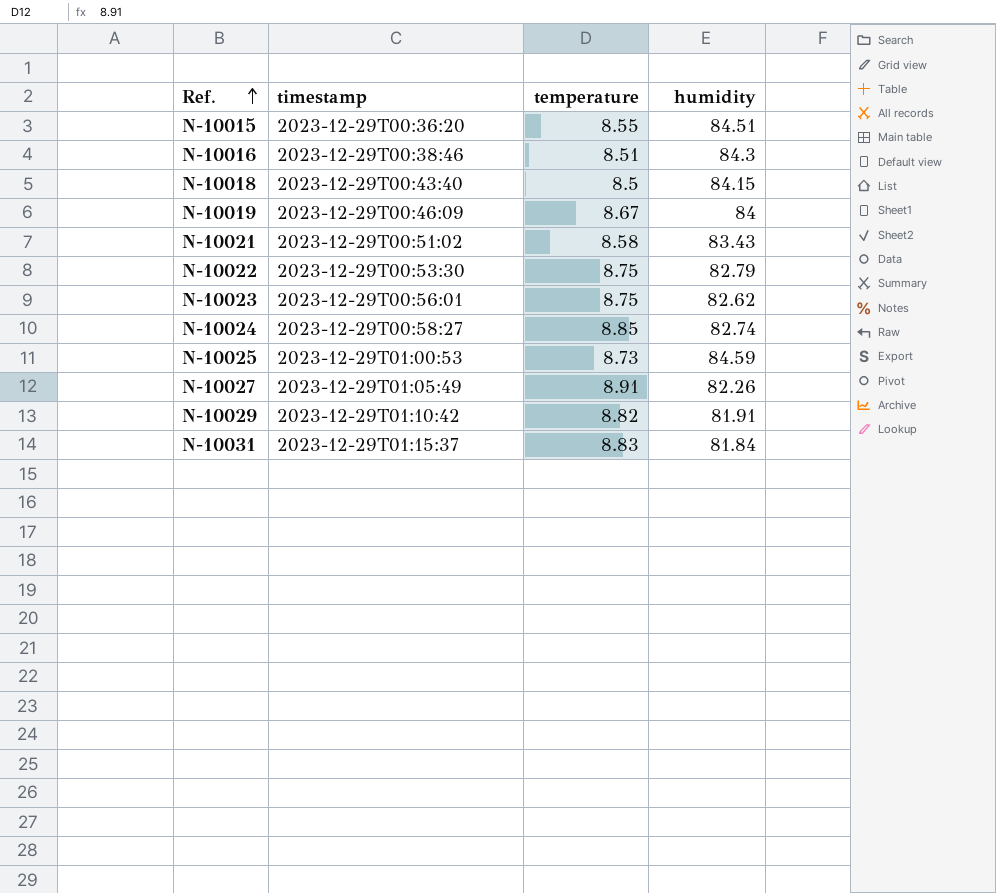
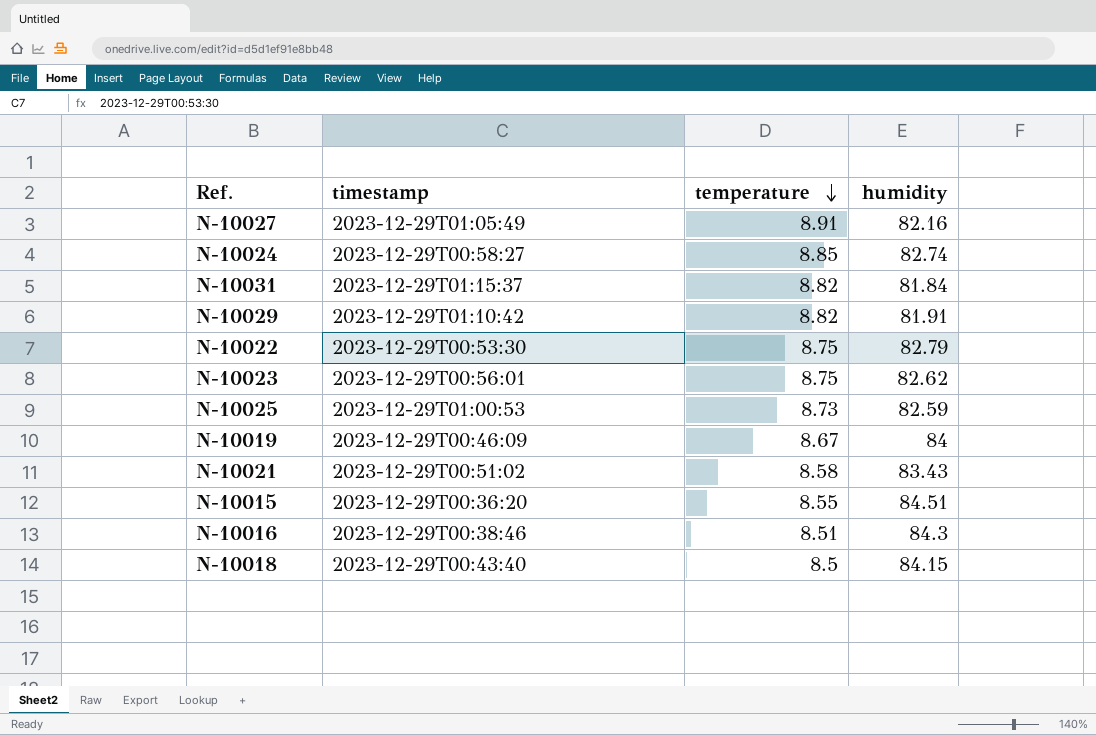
row order: Ref. ascending -> temperature descending
N-10027 | humidity: 82.26 -> 82.16
N-10031 | temperature: 8.83 -> 8.82
N-10025 | humidity: 84.59 -> 82.59

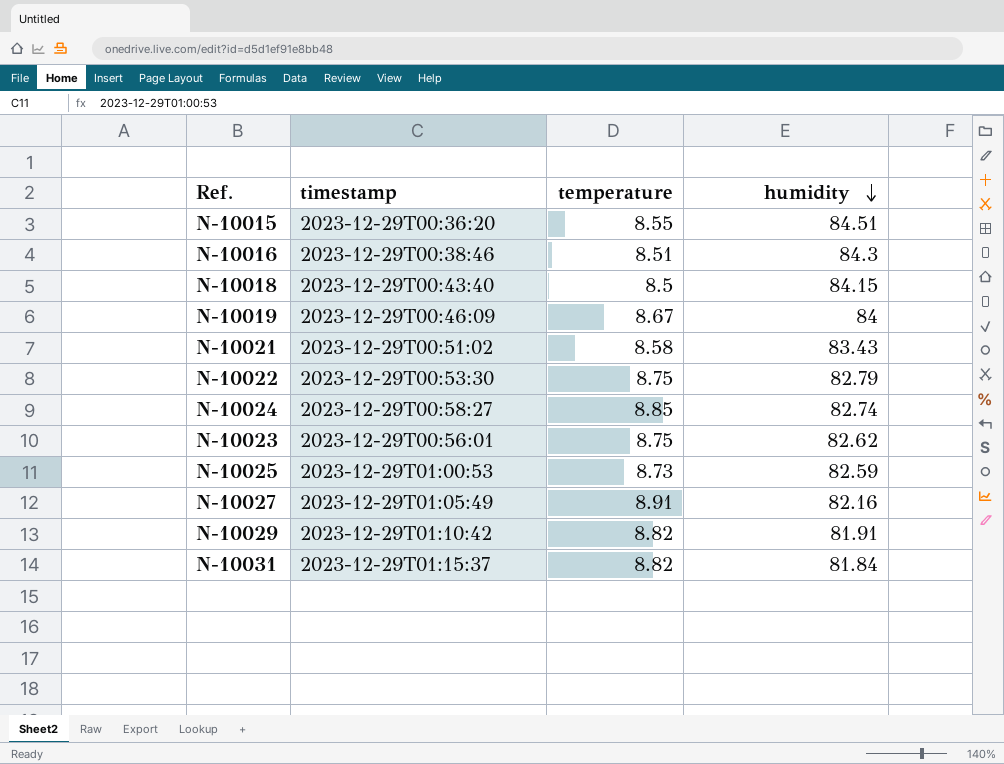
row order: temperature descending -> humidity descending

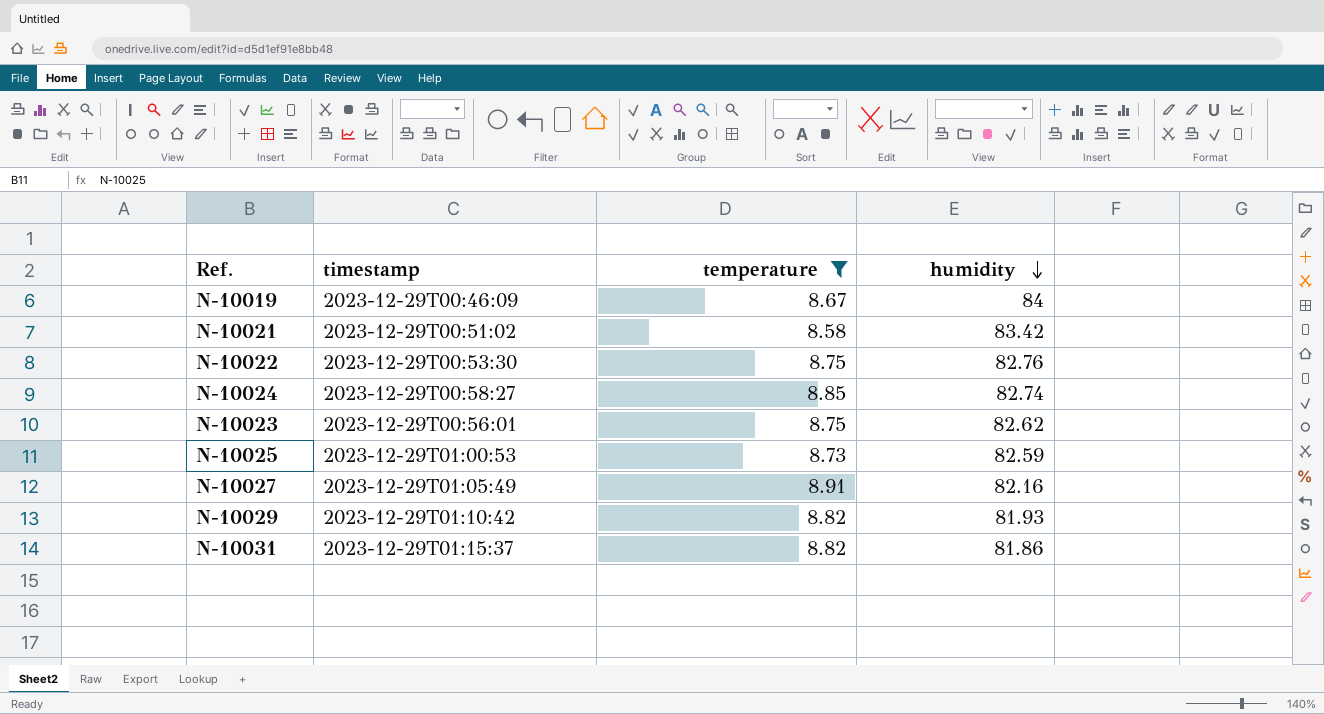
filter: none -> temperature >= 8.58
N-10021 | humidity: 83.43 -> 83.42
N-10022 | humidity: 82.79 -> 82.76
N-10029 | humidity: 81.91 -> 81.93
N-10031 | humidity: 81.84 -> 81.86

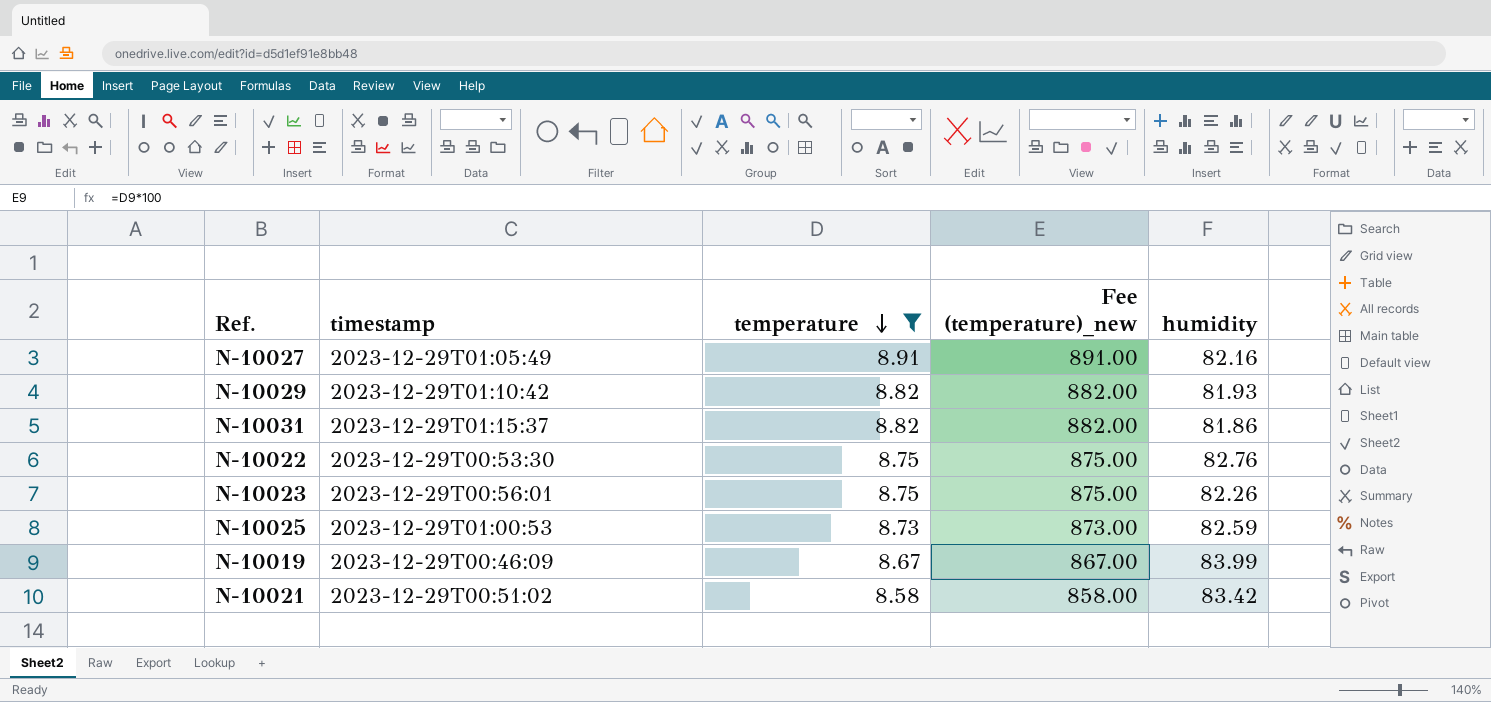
row order: humidity descending -> temperature descending
column Fee (temperature)_new | formula: none -> [temperature] * 100
row N-10024: 2023-12-29T00:58:27 | 8.85 | 82.74 -> none
N-10023 | humidity: 82.62 -> 82.26
N-10019 | humidity: 84 -> 83.99

